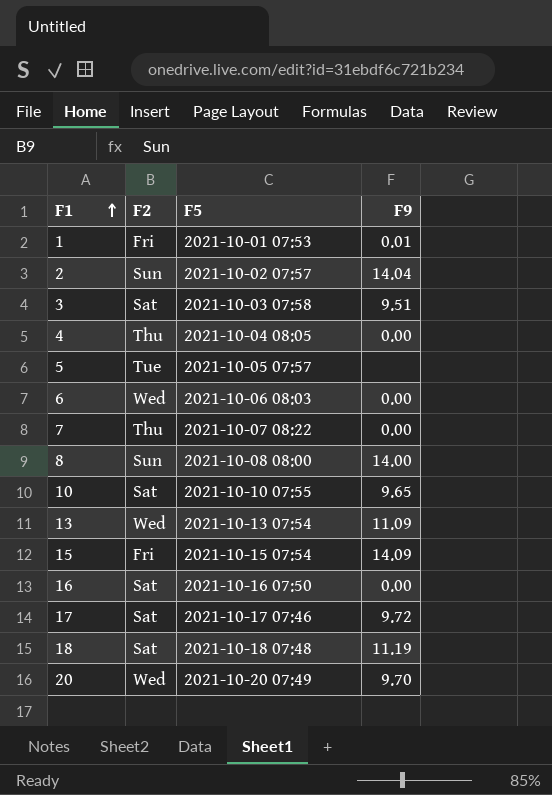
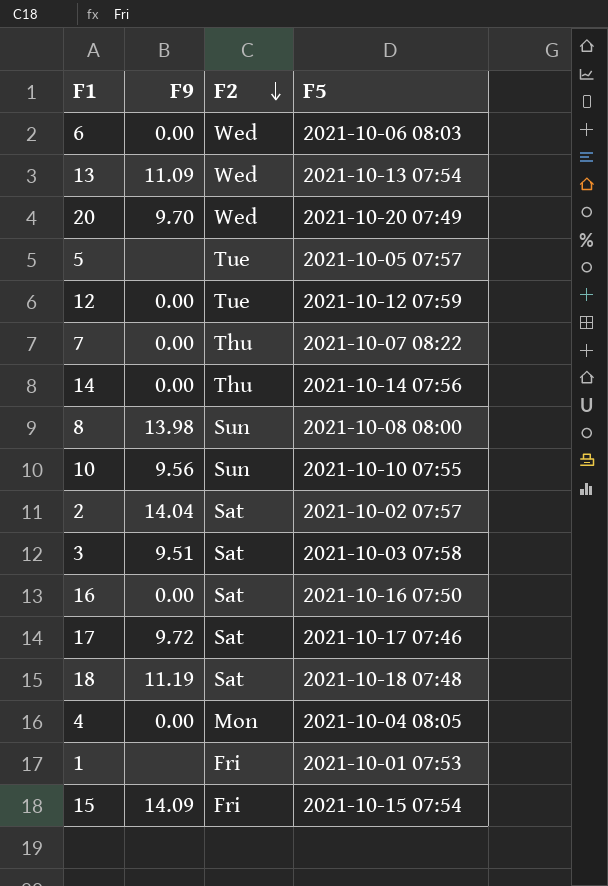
row order: F1 ascending -> F2 descending
column F9 | position: 4 -> 2
row 12: none -> 0.00 | Tue | 2021-10-12 07:59
row 14: none -> 0.00 | Thu | 2021-10-14 07:56
8 | F9: 14.00 -> 13.98
10 | F9: 9.65 -> 9.56
10 | F2: Sat -> Sun
2 | F2: Sun -> Sat
4 | F2: Thu -> Mon
1 | F9: 0.01 -> none

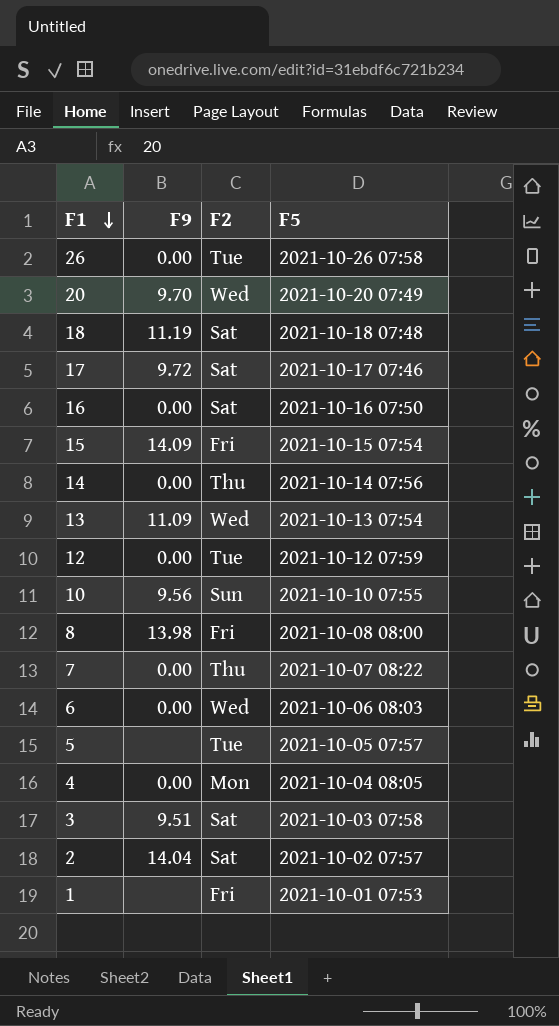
row order: F2 descending -> F1 descending
row 26: none -> 0.00 | Tue | 2021-10-26 07:58
8 | F2: Sun -> Fri

